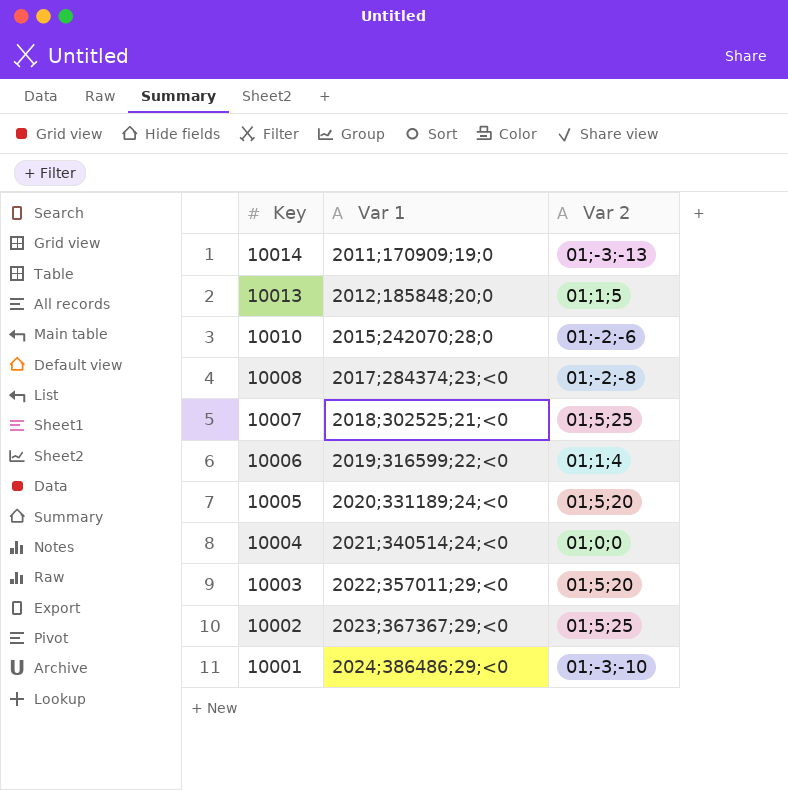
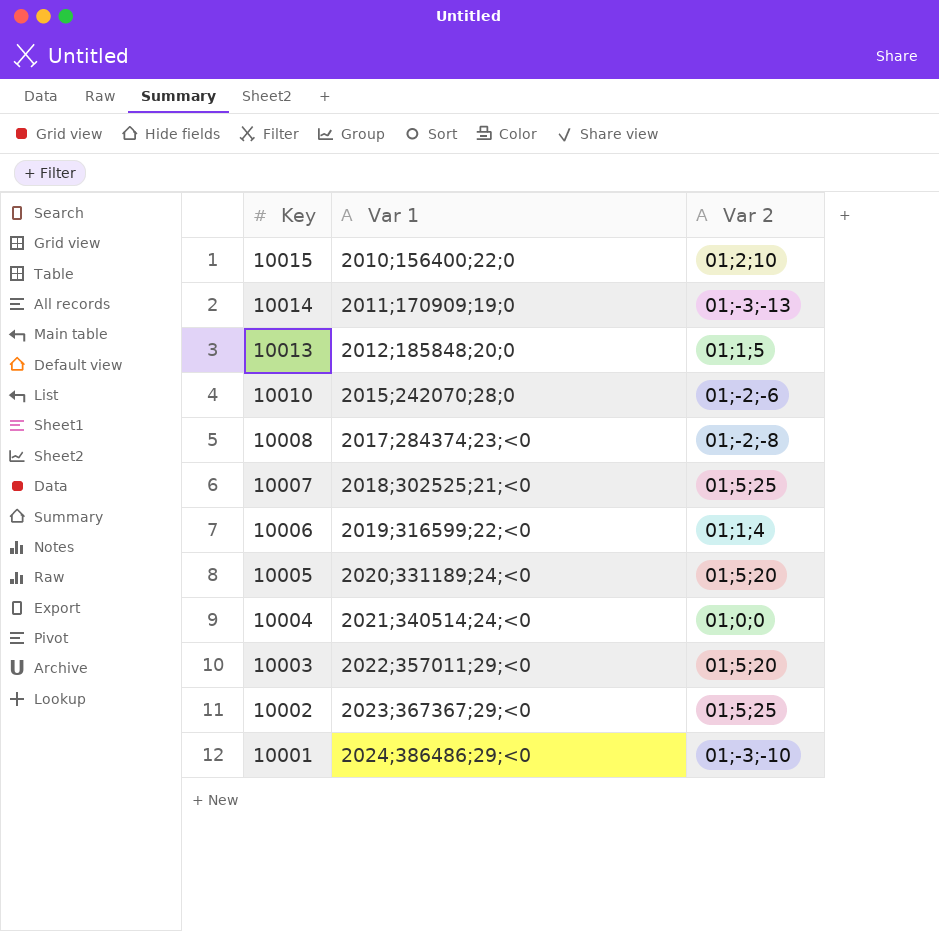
row 10015: none -> 2010;156400;22;0 | 01;2;10

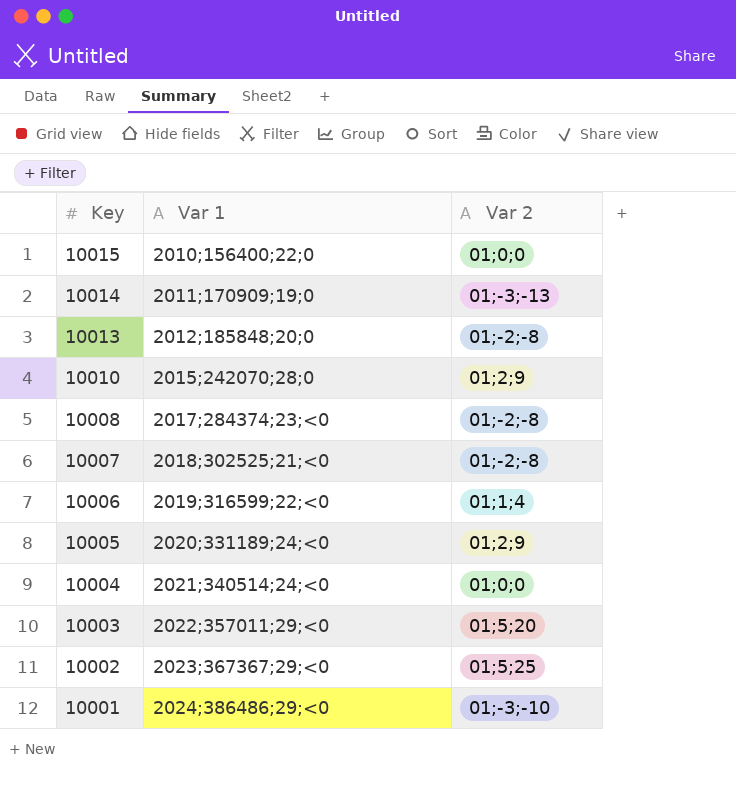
10015 | Var 2: 01;2;10 -> 01;0;0
10013 | Var 2: 01;1;5 -> 01;-2;-8
10010 | Var 2: 01;-2;-6 -> 01;2;9
10007 | Var 2: 01;5;25 -> 01;-2;-8
10005 | Var 2: 01;5;20 -> 01;2;9

